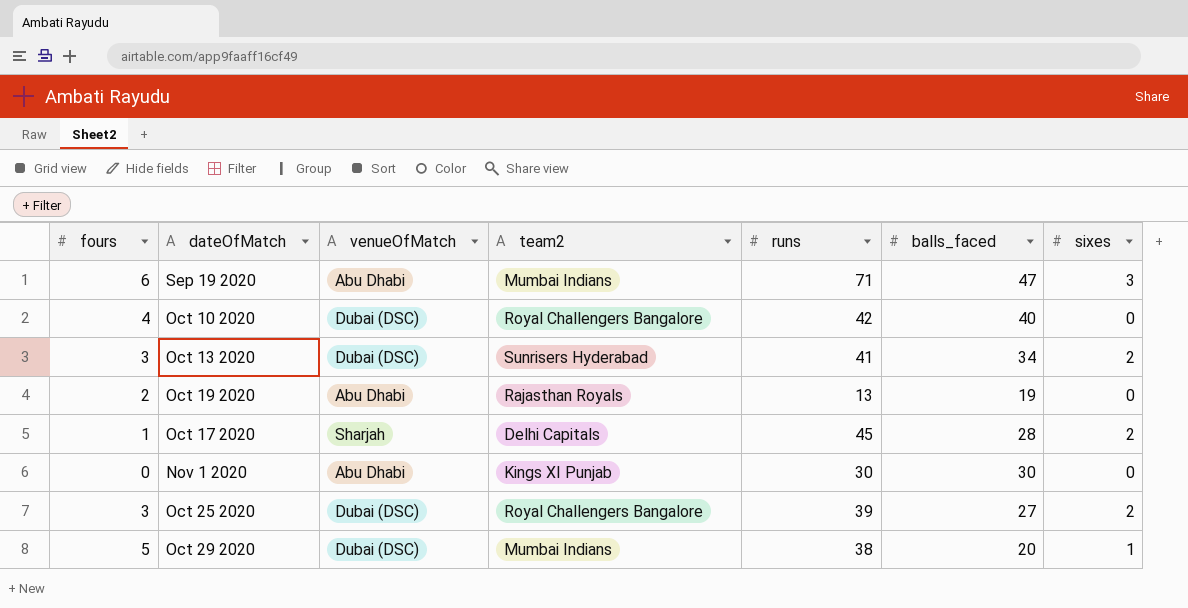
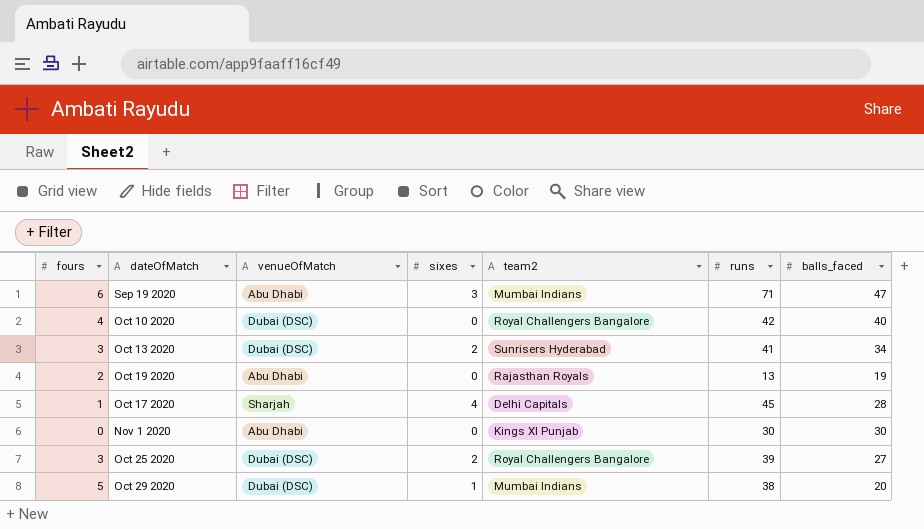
column sixes | position: 7 -> 4
Oct 17 2020 | sixes: 2 -> 4

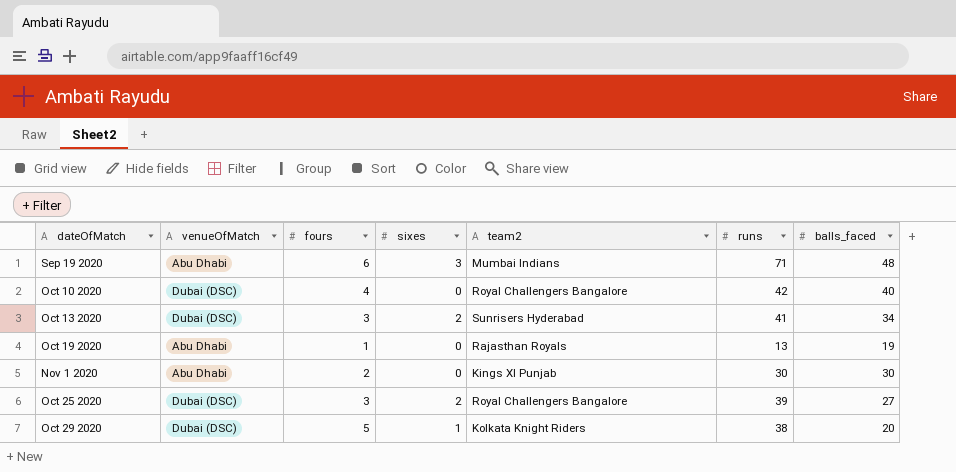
column fours | position: 1 -> 3
row Oct 17 2020: 1 | Sharjah | 4 | Delhi Capitals | 45 | 28 -> none
Sep 19 2020 | balls_faced: 47 -> 48
Oct 19 2020 | fours: 2 -> 1
Nov 1 2020 | fours: 0 -> 2
Oct 29 2020 | team2: Mumbai Indians -> Kolkata Knight Riders

